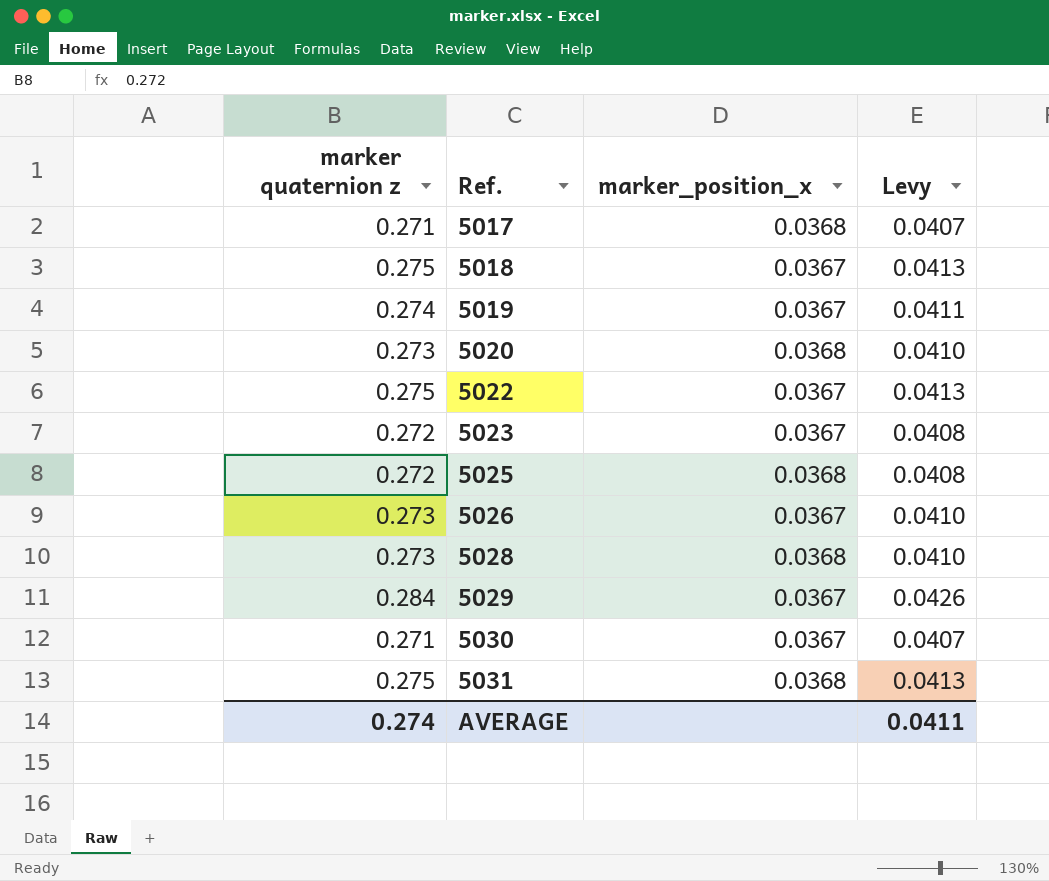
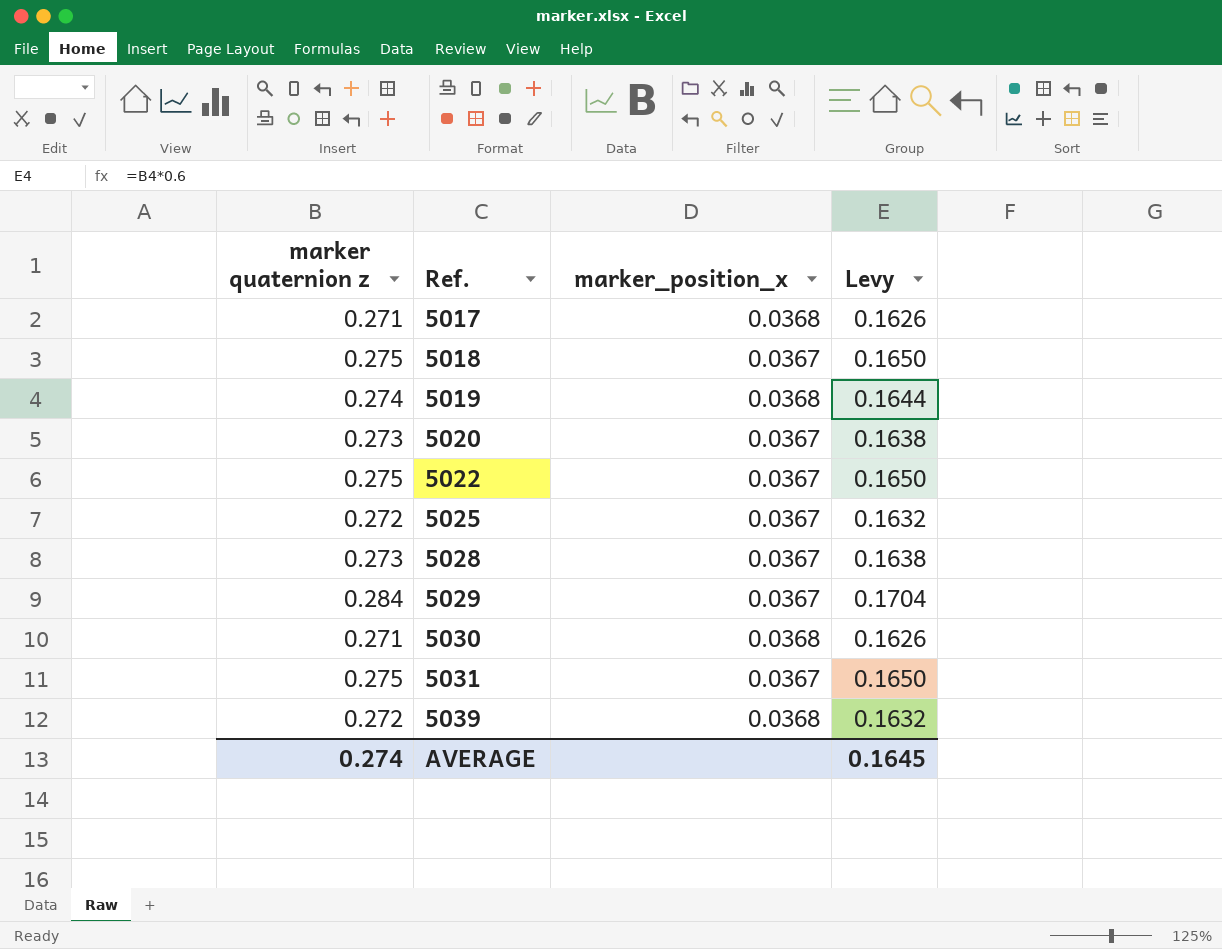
column Levy | formula: [marker quaternion z] * 0.15 -> [marker quaternion z] * 0.6
row 5023: 0.272 | 0.0367 | 0.0408 -> none
row 5026: 0.273 | 0.0367 | 0.0410 -> none
5019 | marker_position_x: 0.0367 -> 0.0368
5020 | marker_position_x: 0.0368 -> 0.0367
5025 | marker_position_x: 0.0368 -> 0.0367
5028 | marker_position_x: 0.0368 -> 0.0367
5030 | marker_position_x: 0.0367 -> 0.0368
5031 | marker_position_x: 0.0368 -> 0.0367
row 5039: none -> 0.272 | 0.0368 | 0.1632
AVERAGE | Levy: 0.0411 -> 0.1645

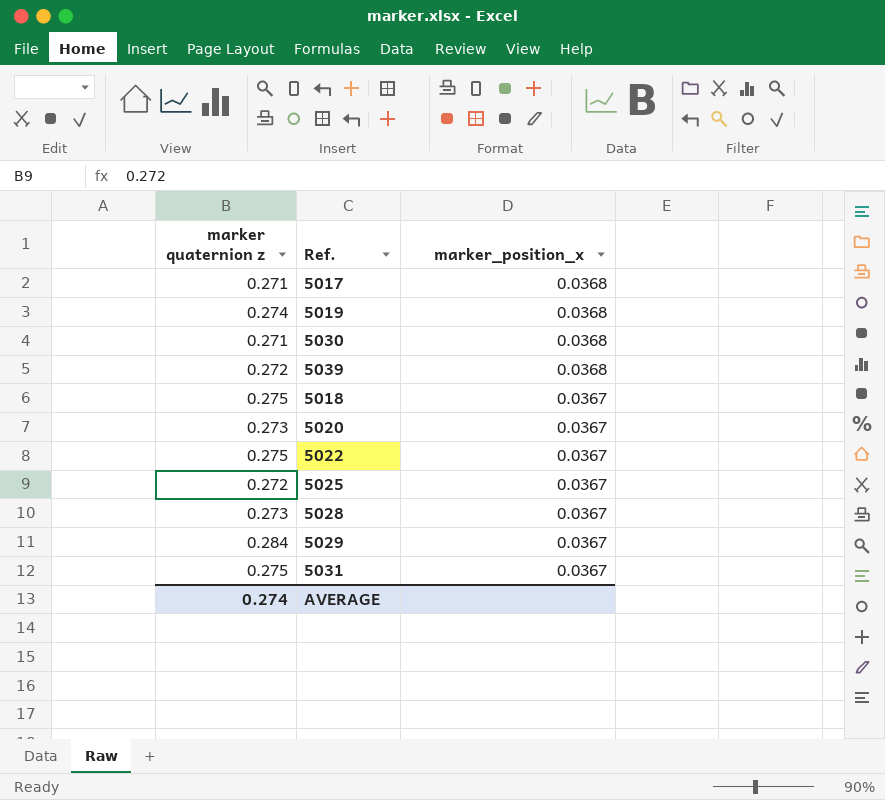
row order: Ref. ascending -> marker_position_x descending
column Levy | formula: [marker quaternion z] * 0.6 -> none

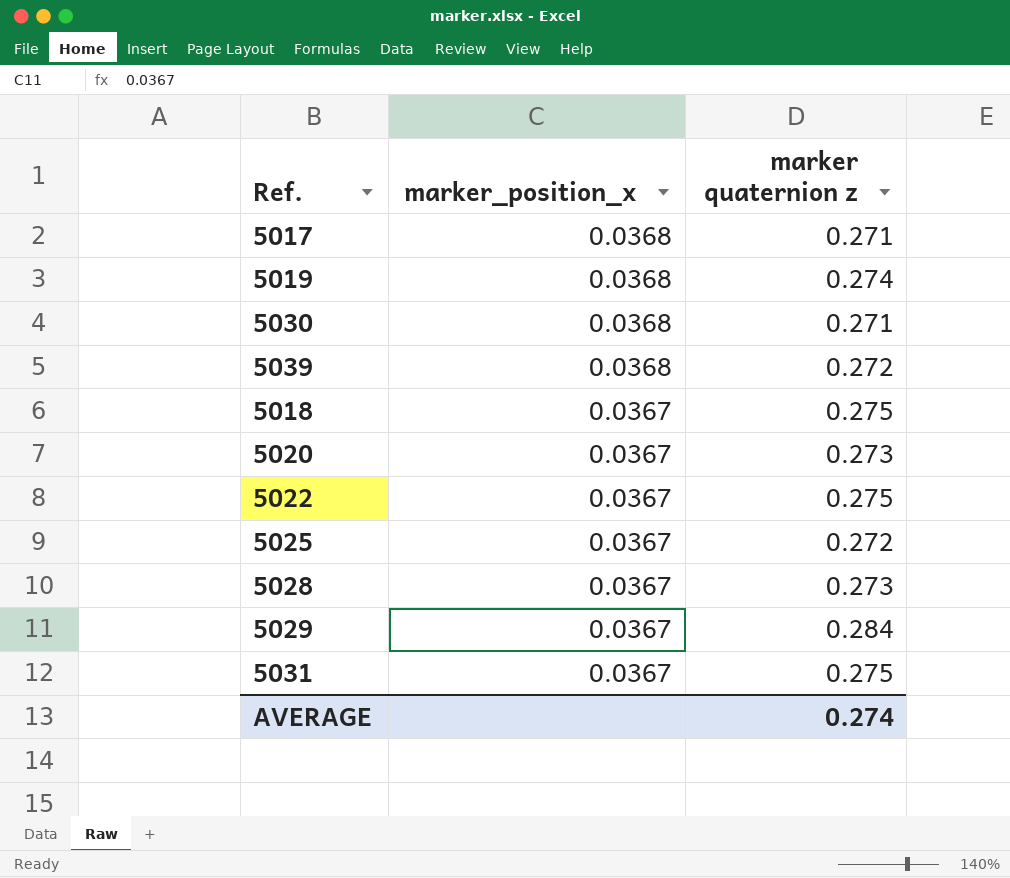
column marker quaternion z | position: 1 -> 3

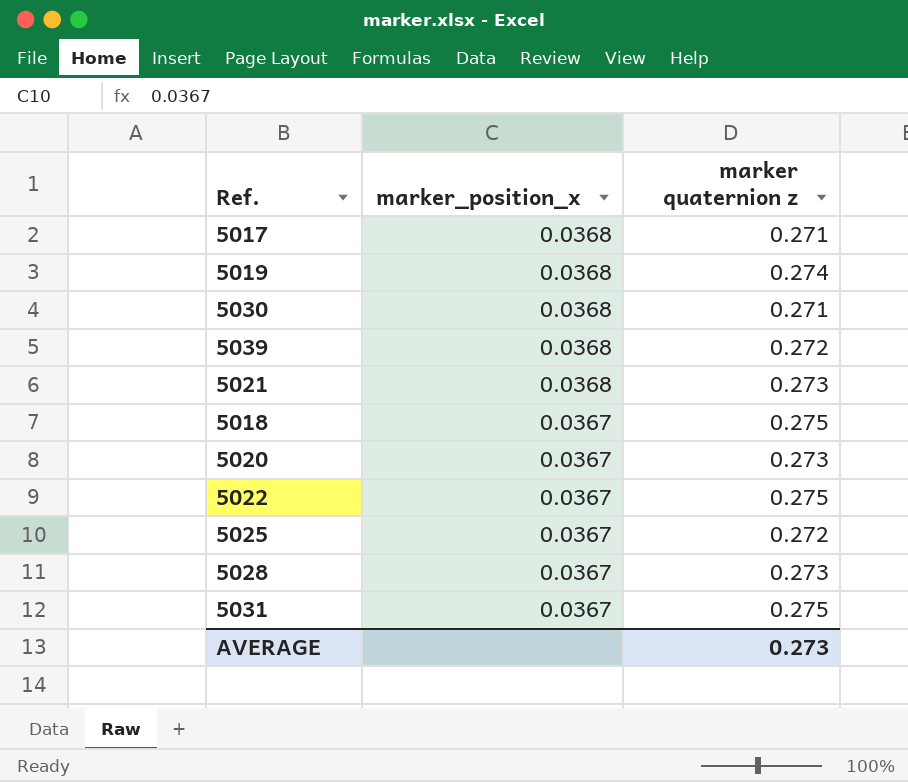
row 5029: 0.0367 | 0.284 -> none
row 5021: none -> 0.0368 | 0.273
AVERAGE | marker quaternion z: 0.274 -> 0.273

